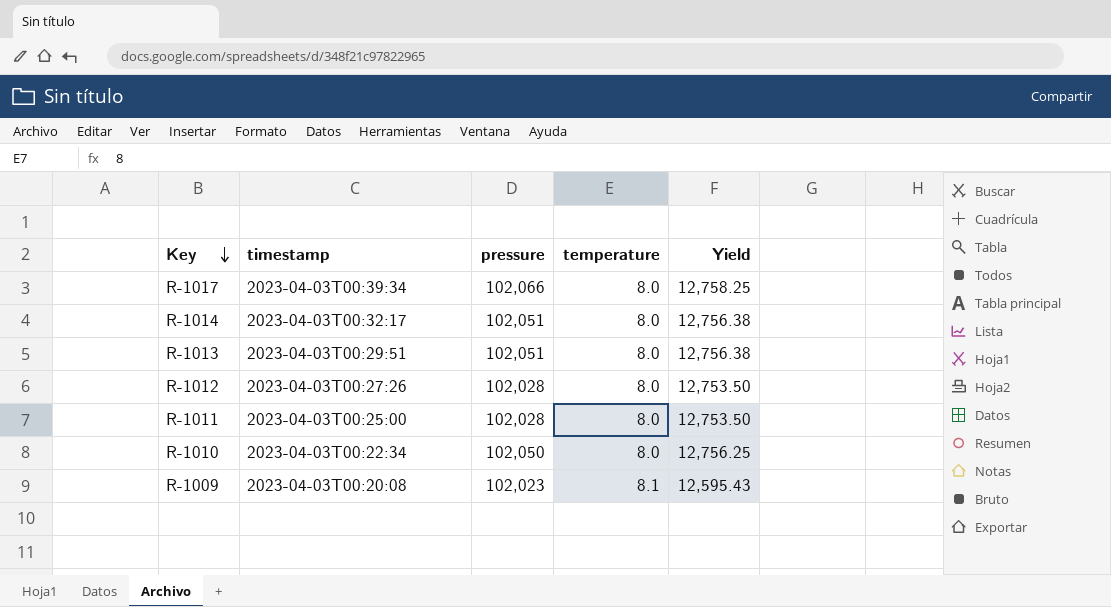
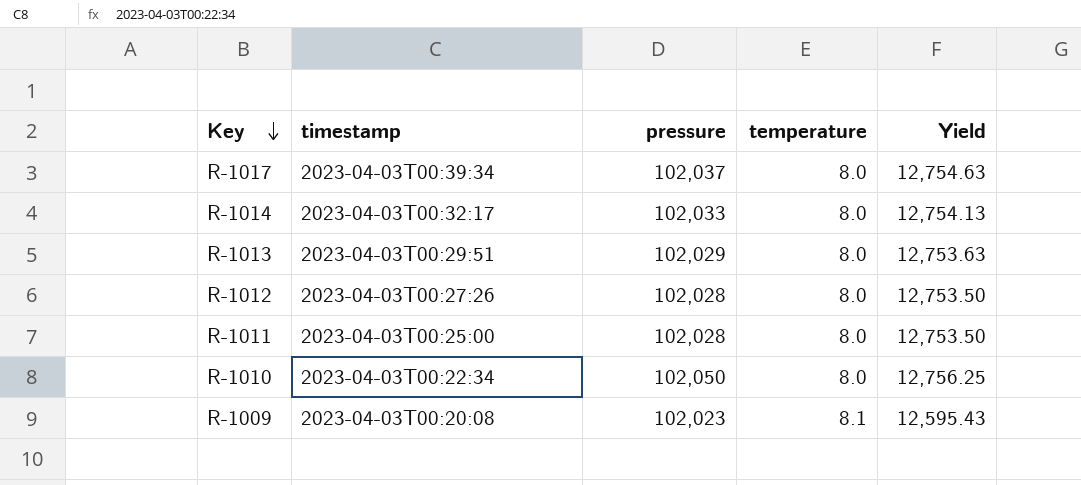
R-1017 | pressure: 102,066 -> 102,037
R-1017 | Yield: 12,758.25 -> 12,754.63
R-1014 | pressure: 102,051 -> 102,033
R-1014 | Yield: 12,756.38 -> 12,754.13
R-1013 | pressure: 102,051 -> 102,029
R-1013 | Yield: 12,756.38 -> 12,753.63

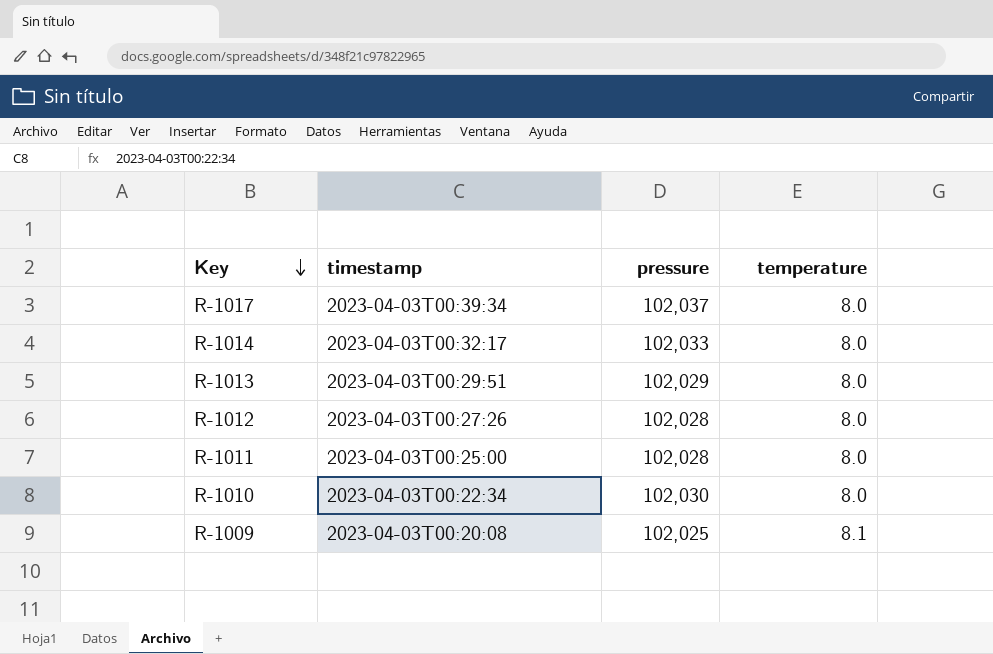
column Yield | formula: [pressure] / [temperature] -> none
R-1010 | pressure: 102,050 -> 102,030
R-1009 | pressure: 102,023 -> 102,025

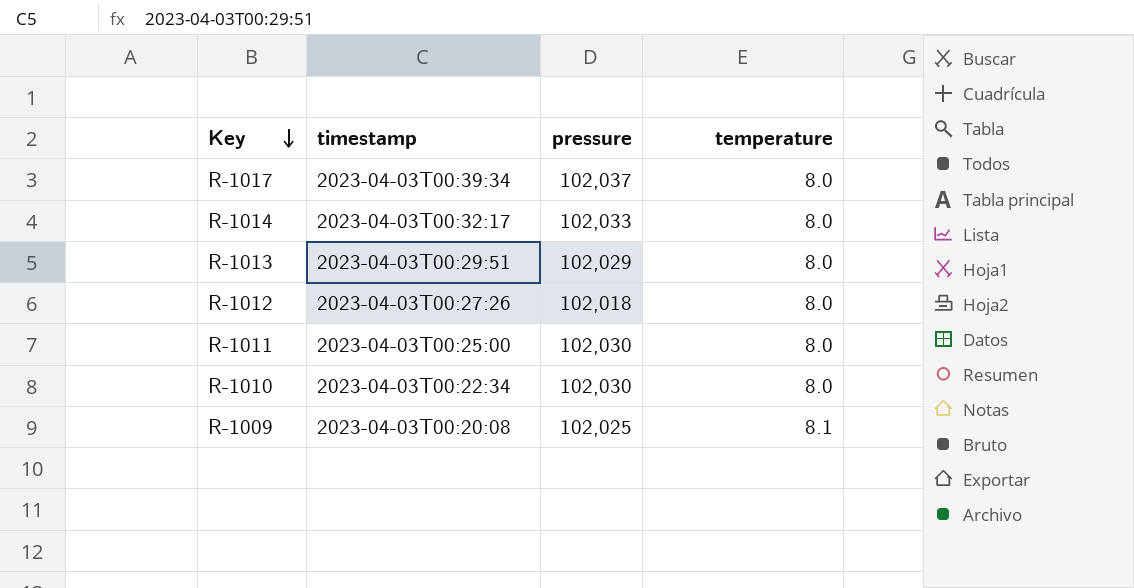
R-1012 | pressure: 102,028 -> 102,018
R-1011 | pressure: 102,028 -> 102,030

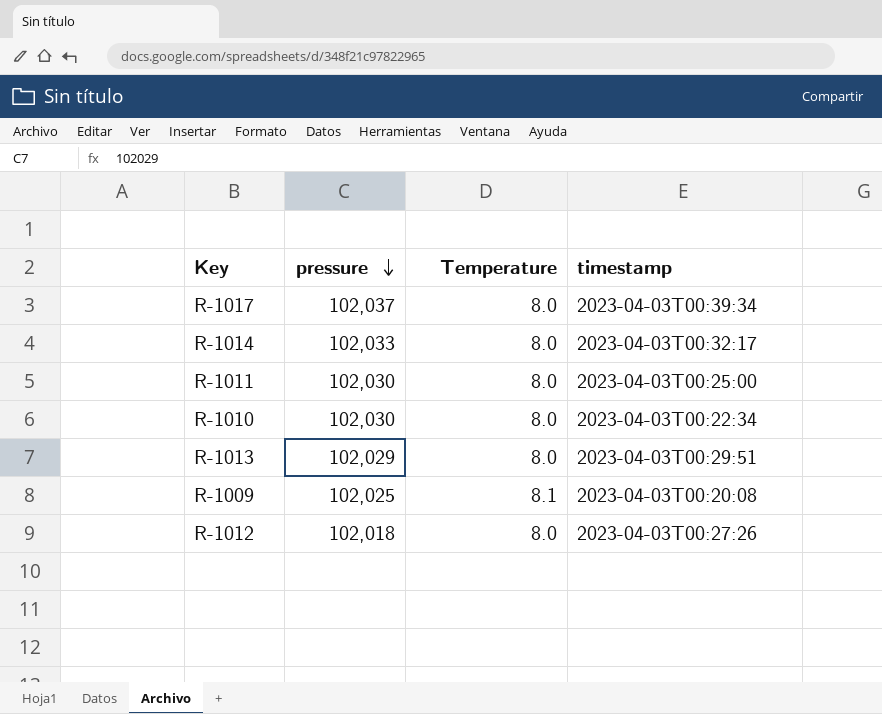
row order: Key descending -> pressure descending
column name: temperature -> Temperature
column timestamp | position: 2 -> 4

